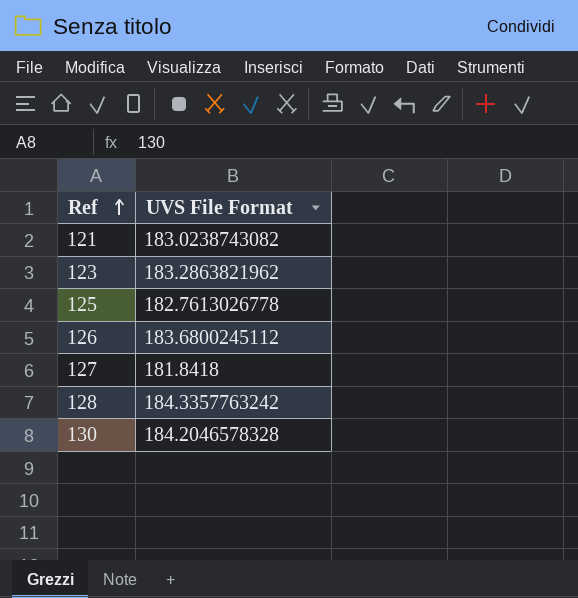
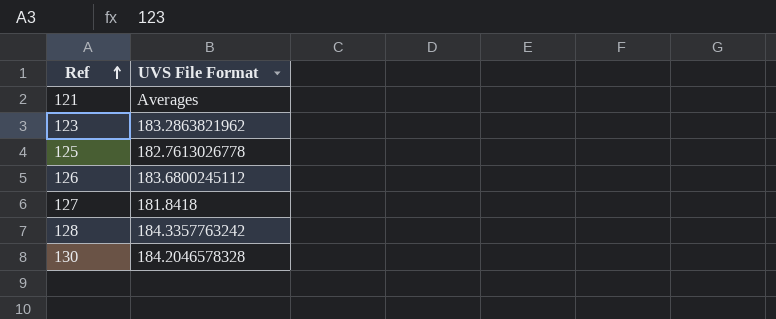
121 | UVS File Format: 183.0238743082 -> Averages

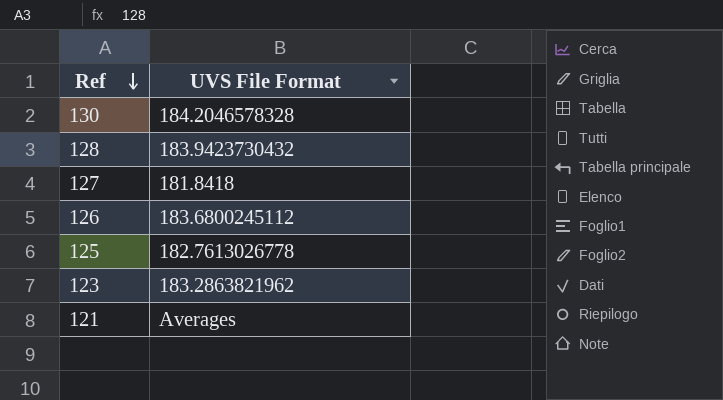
row order: Ref ascending -> Ref descending
128 | UVS File Format: 184.3357763242 -> 183.9423730432

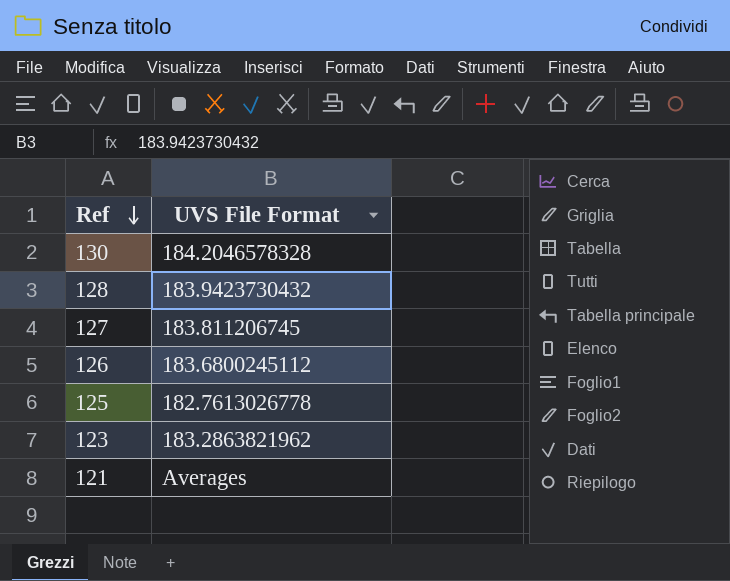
127 | UVS File Format: 181.8418 -> 183.811206745

